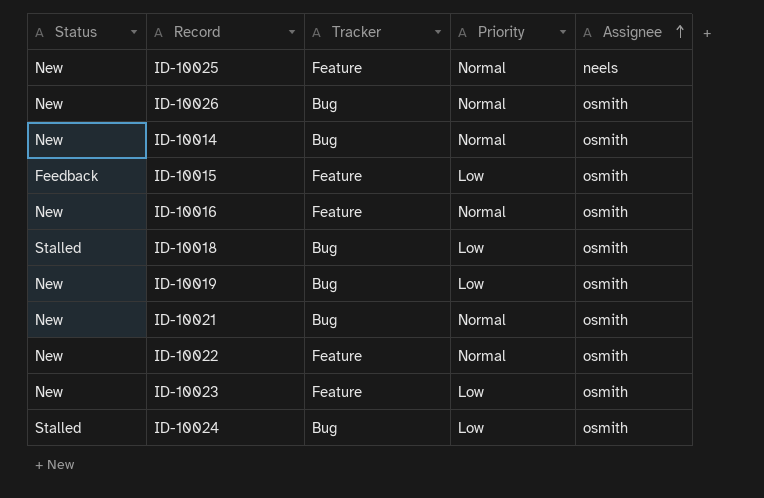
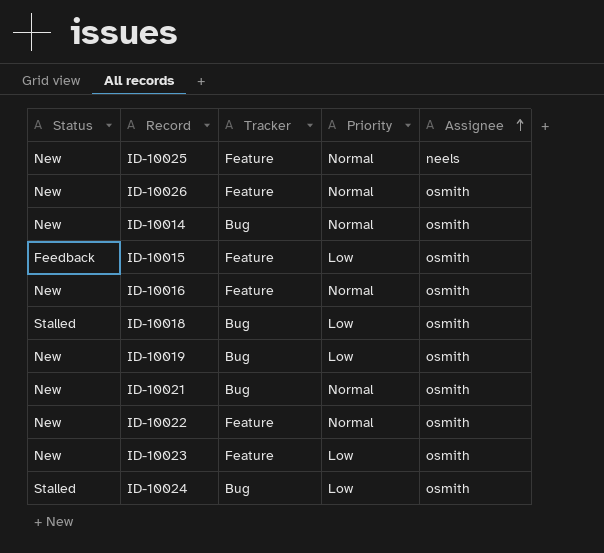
ID-10026 | Tracker: Bug -> Feature

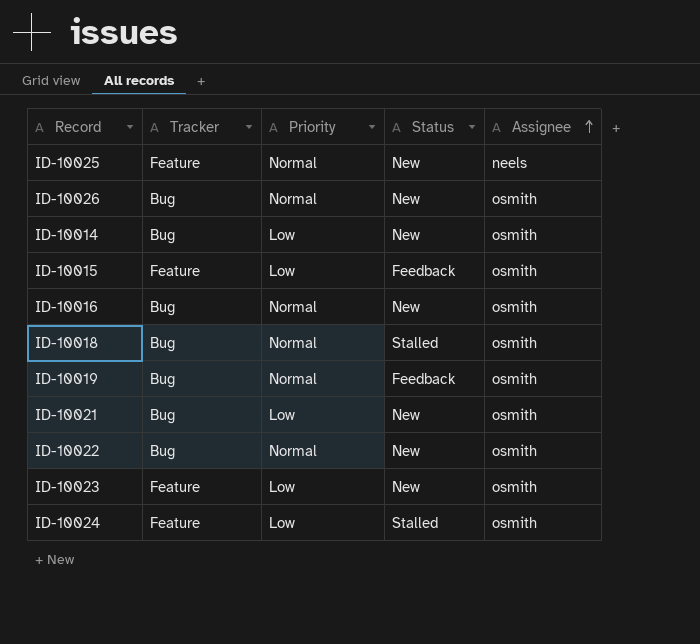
column Status | position: 1 -> 4
ID-10026 | Tracker: Feature -> Bug
ID-10014 | Priority: Normal -> Low
ID-10016 | Tracker: Feature -> Bug
ID-10018 | Priority: Low -> Normal
ID-10019 | Priority: Low -> Normal
ID-10019 | Status: New -> Feedback
ID-10021 | Priority: Normal -> Low
ID-10022 | Tracker: Feature -> Bug
ID-10024 | Tracker: Bug -> Feature

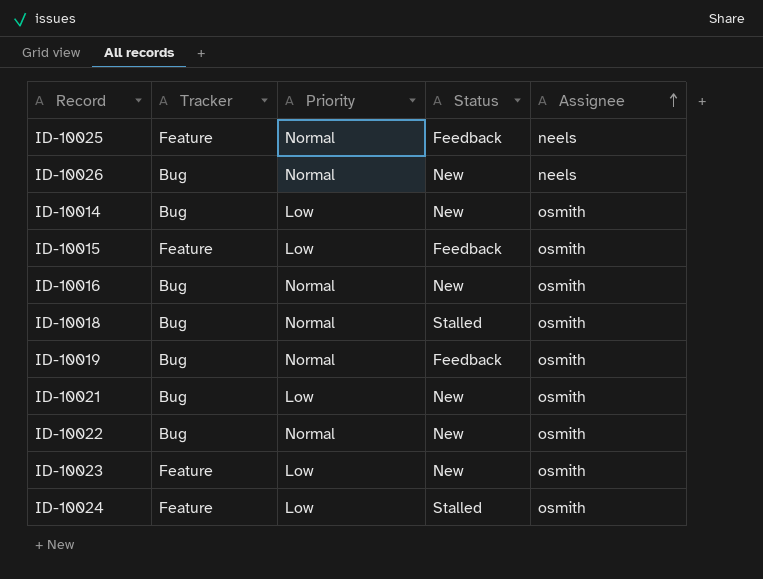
ID-10025 | Status: New -> Feedback
ID-10026 | Assignee: osmith -> neels

